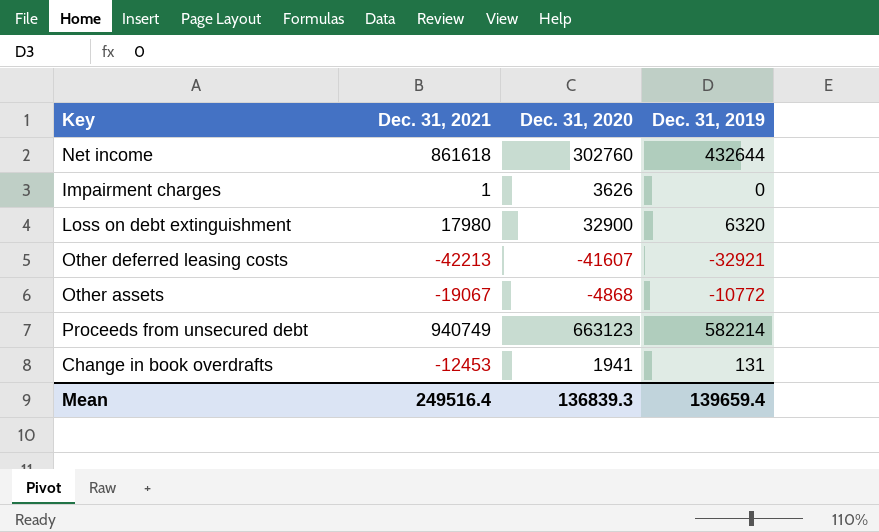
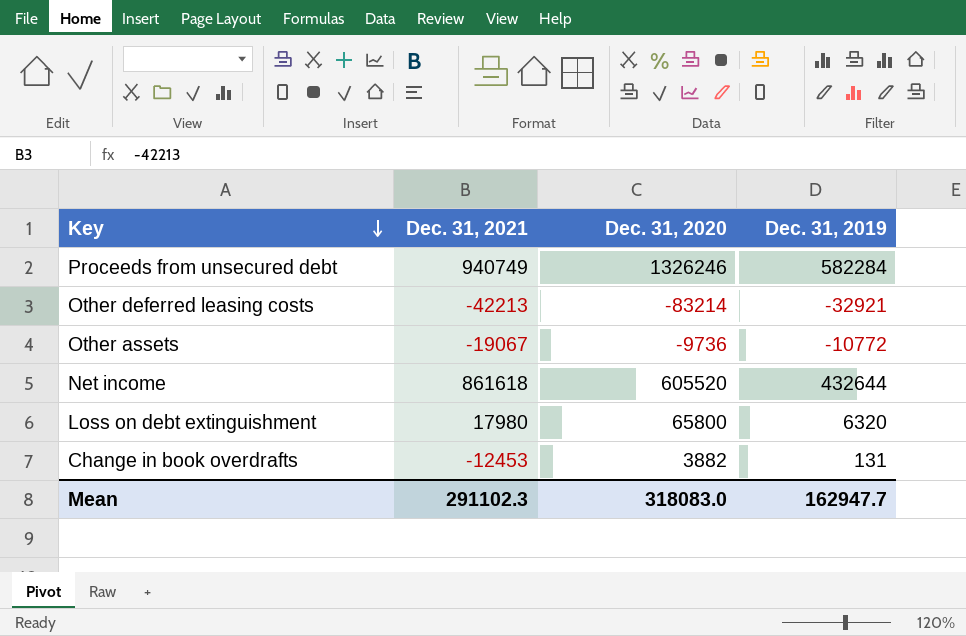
row order: none -> Key descending
row Impairment charges: 1 | 3626 | 0 -> none
Proceeds from unsecured debt | Dec. 31, 2020: 663123 -> 1326246
Proceeds from unsecured debt | Dec. 31, 2019: 582214 -> 582284
Other deferred leasing costs | Dec. 31, 2020: -41607 -> -83214
Other assets | Dec. 31, 2020: -4868 -> -9736
Net income | Dec. 31, 2020: 302760 -> 605520
Loss on debt extinguishment | Dec. 31, 2020: 32900 -> 65800
Change in book overdrafts | Dec. 31, 2020: 1941 -> 3882
Mean | Dec. 31, 2021: 249516.4 -> 291102.3
Mean | Dec. 31, 2020: 136839.3 -> 318083.0
Mean | Dec. 31, 2019: 139659.4 -> 162947.7

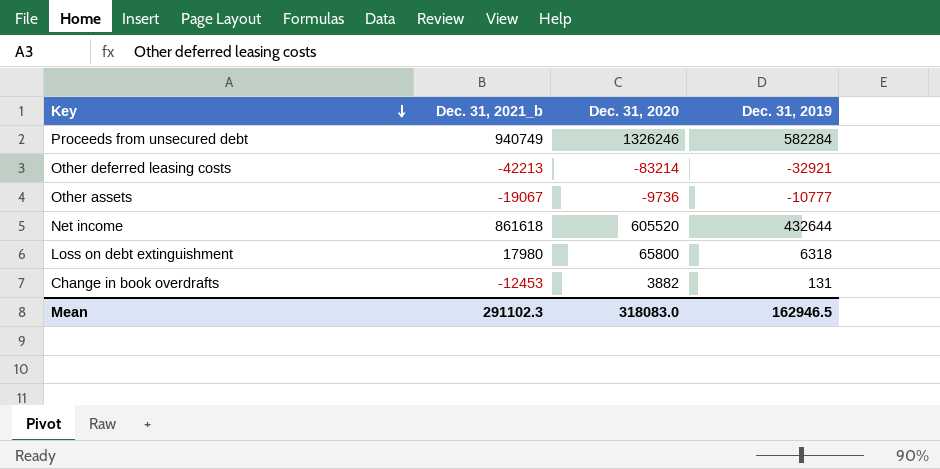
column name: Dec. 31, 2021 -> Dec. 31, 2021_b
Other assets | Dec. 31, 2019: -10772 -> -10777
Loss on debt extinguishment | Dec. 31, 2019: 6320 -> 6318
Mean | Dec. 31, 2019: 162947.7 -> 162946.5

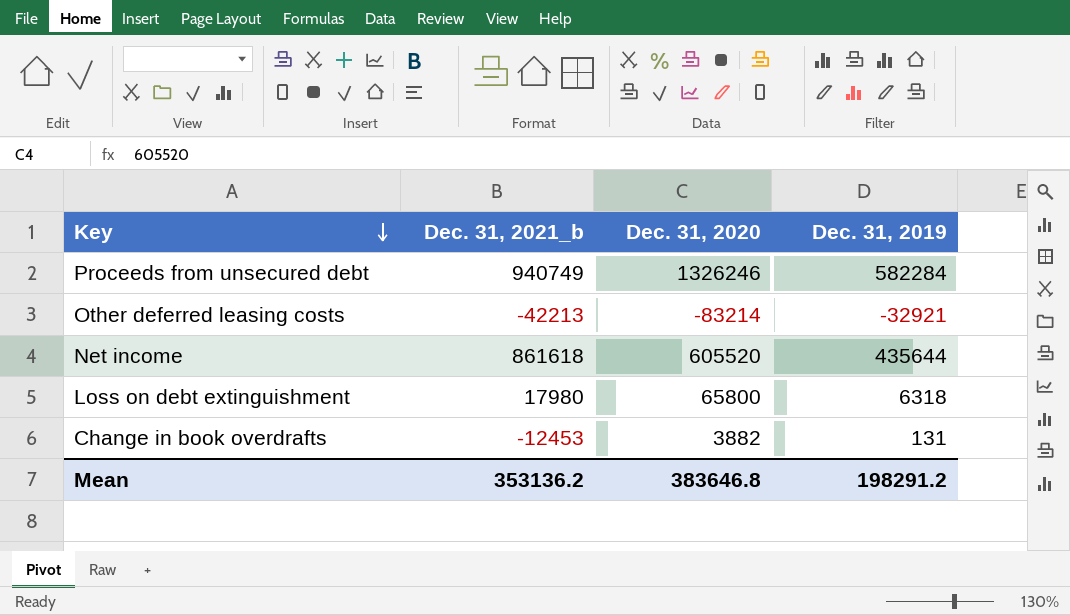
row Other assets: -19067 | -9736 | -10777 -> none
Net income | Dec. 31, 2019: 432644 -> 435644
Mean | Dec. 31, 2021_b: 291102.3 -> 353136.2
Mean | Dec. 31, 2020: 318083.0 -> 383646.8
Mean | Dec. 31, 2019: 162946.5 -> 198291.2

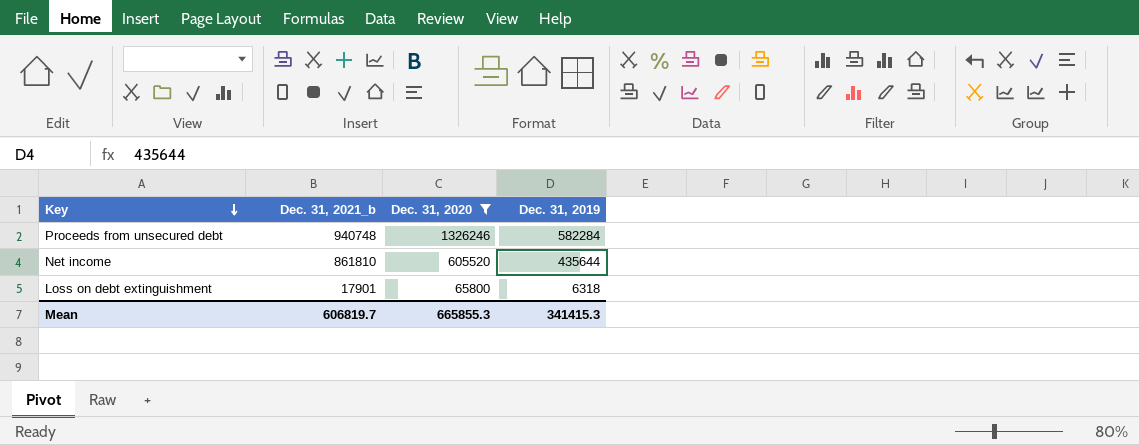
filter: none -> Dec. 31, 2020 >= 65800
Proceeds from unsecured debt | Dec. 31, 2021_b: 940749 -> 940748
Net income | Dec. 31, 2021_b: 861618 -> 861810
Loss on debt extinguishment | Dec. 31, 2021_b: 17980 -> 17901
Mean | Dec. 31, 2021_b: 353136.2 -> 606819.7
Mean | Dec. 31, 2020: 383646.8 -> 665855.3
Mean | Dec. 31, 2019: 198291.2 -> 341415.3

